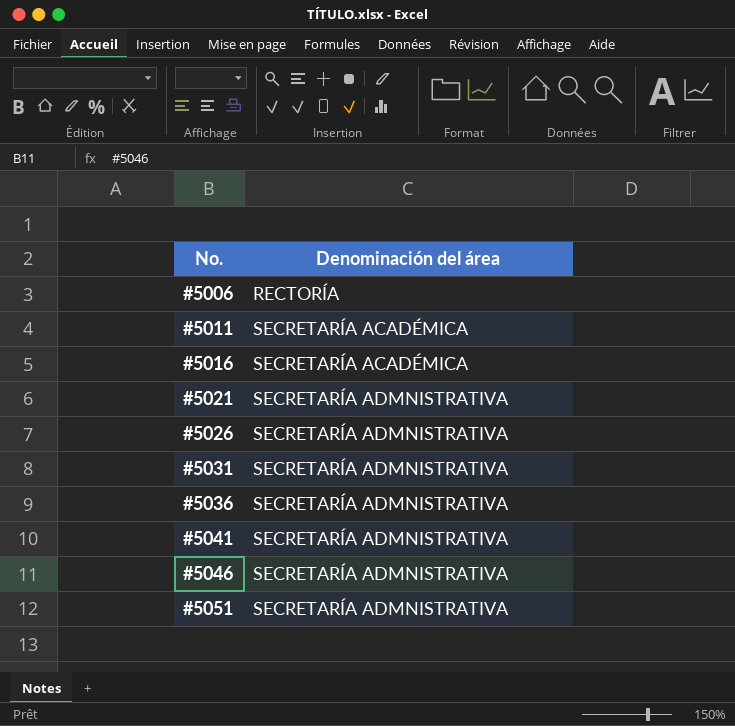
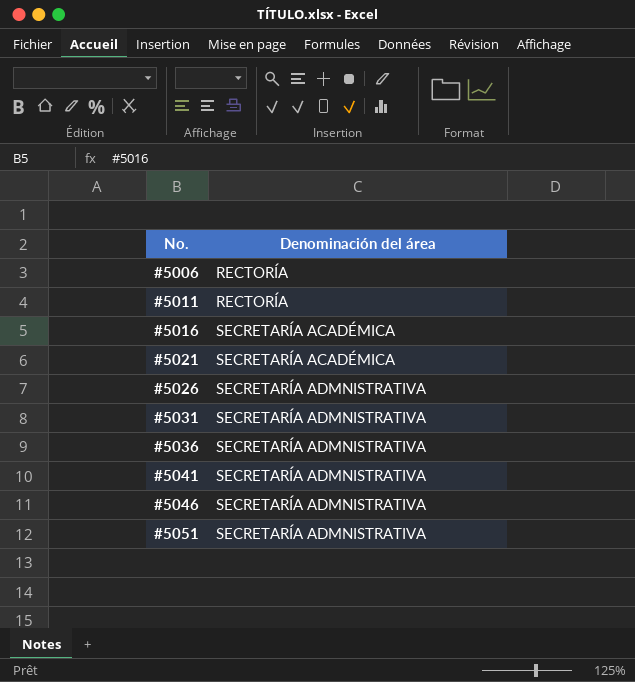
#5011 | Denominación del área: SECRETARÍA ACADÉMICA -> RECTORÍA
#5021 | Denominación del área: SECRETARÍA ADMNISTRATIVA -> SECRETARÍA ACADÉMICA

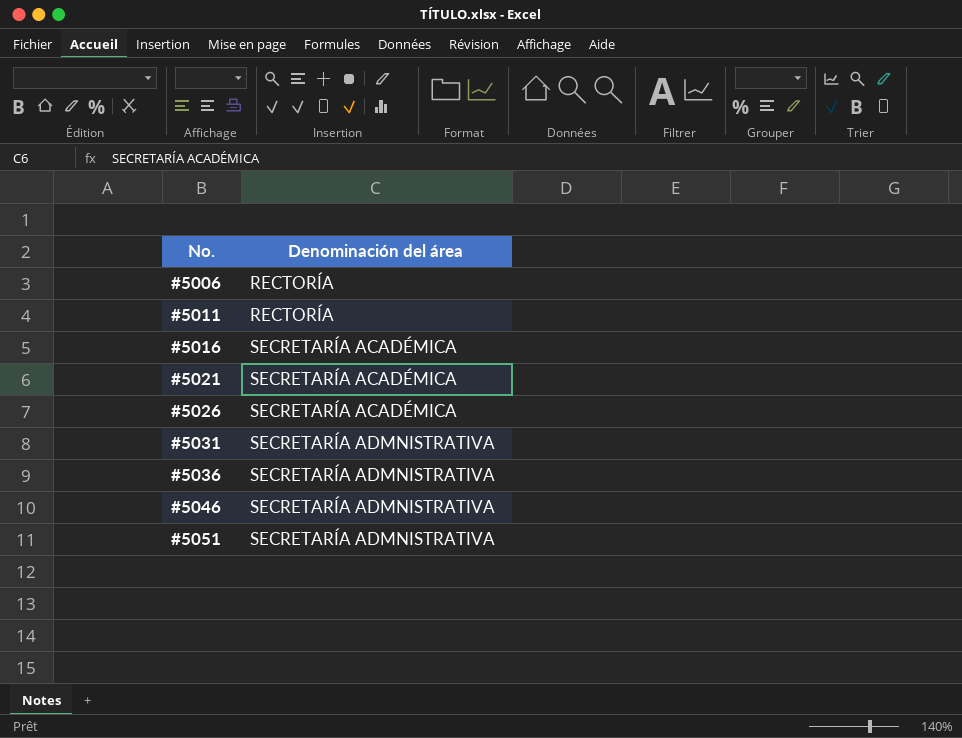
row #5041: SECRETARÍA ADMNISTRATIVA -> none
#5026 | Denominación del área: SECRETARÍA ADMNISTRATIVA -> SECRETARÍA ACADÉMICA

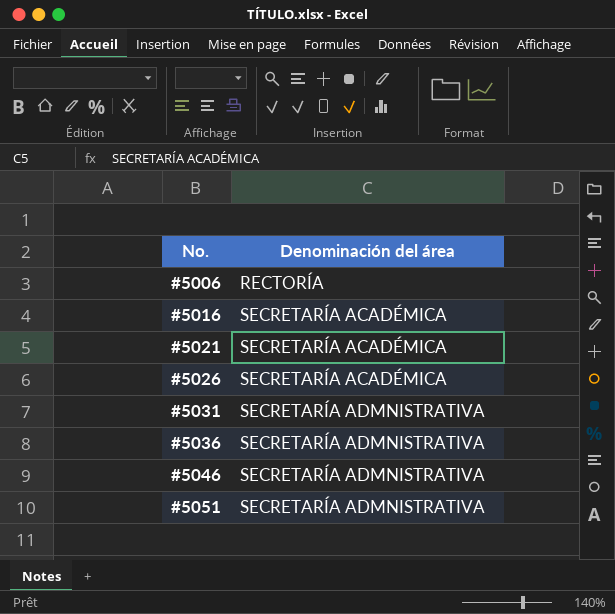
row #5011: RECTORÍA -> none

